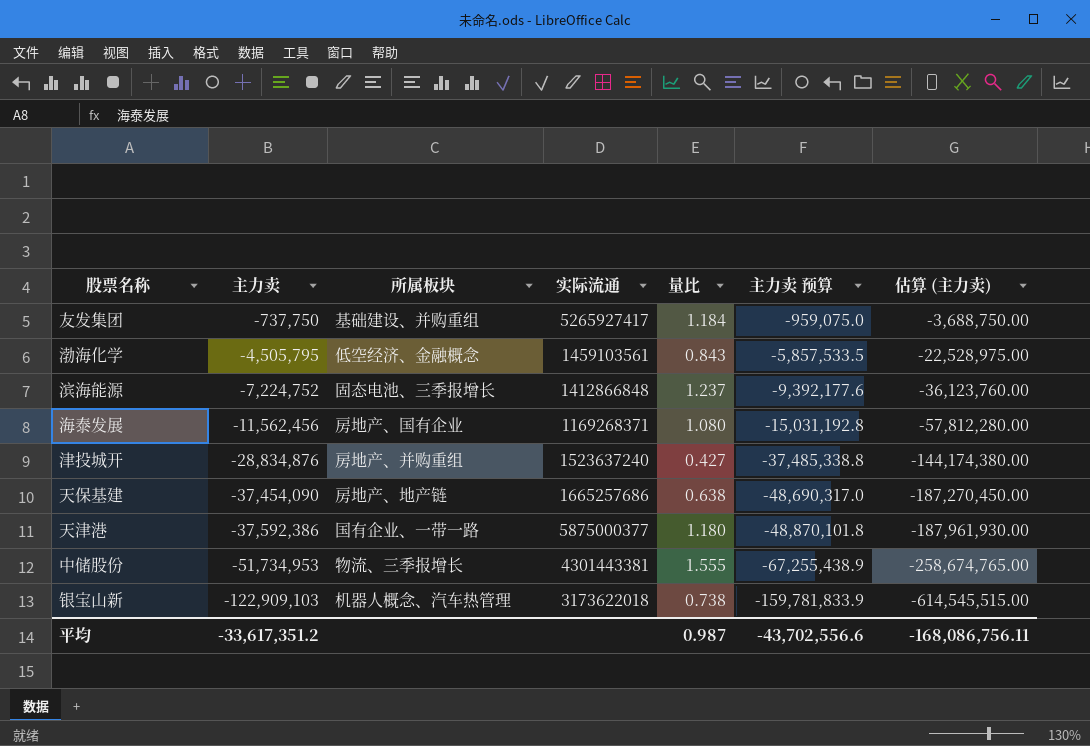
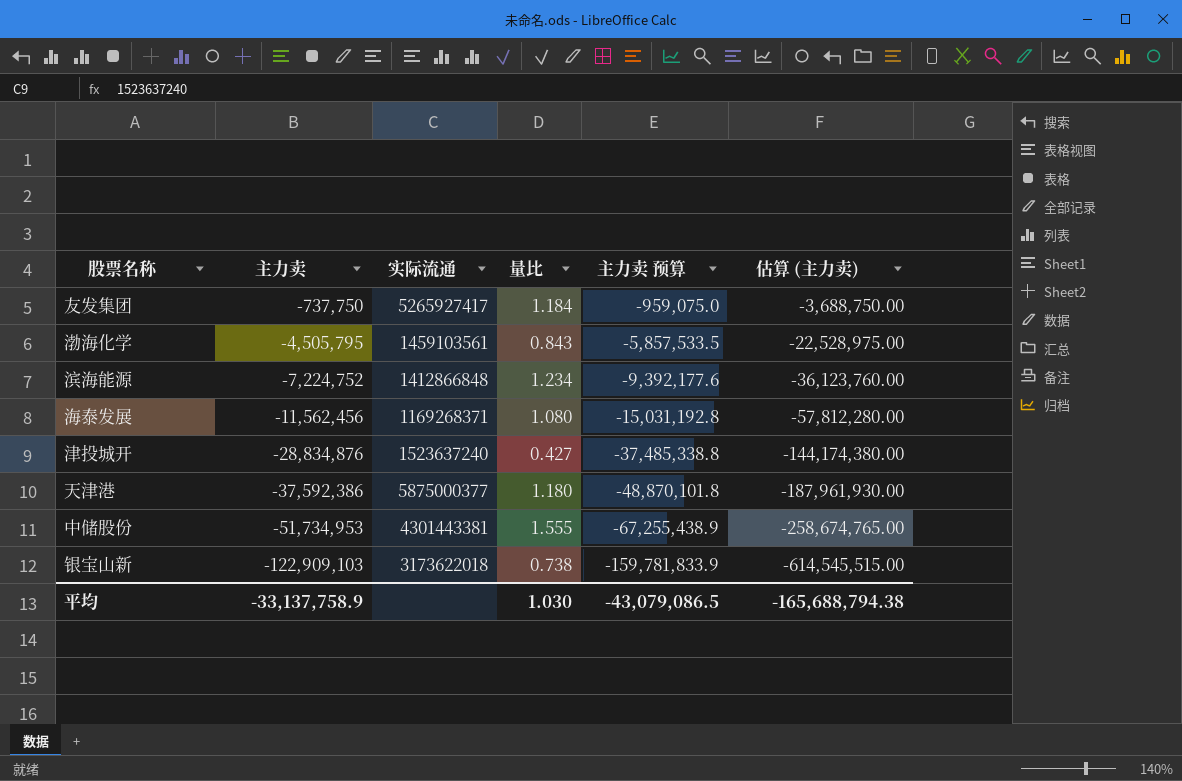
column 所属板块 | position: 3 -> none
row 天保基建: -37,454,090 | 房地产、地产链 | 1665257686 | 0.638 | -48,690,317.0 | -187,270,450.00 -> none
滨海能源 | 量比: 1.237 -> 1.234
平均 | 主力卖: -33,617,351.2 -> -33,137,758.9
平均 | 量比: 0.987 -> 1.030
平均 | 主力卖 预算: -43,702,556.6 -> -43,079,086.5
平均 | 估算 (主力卖): -168,086,756.11 -> -165,688,794.38

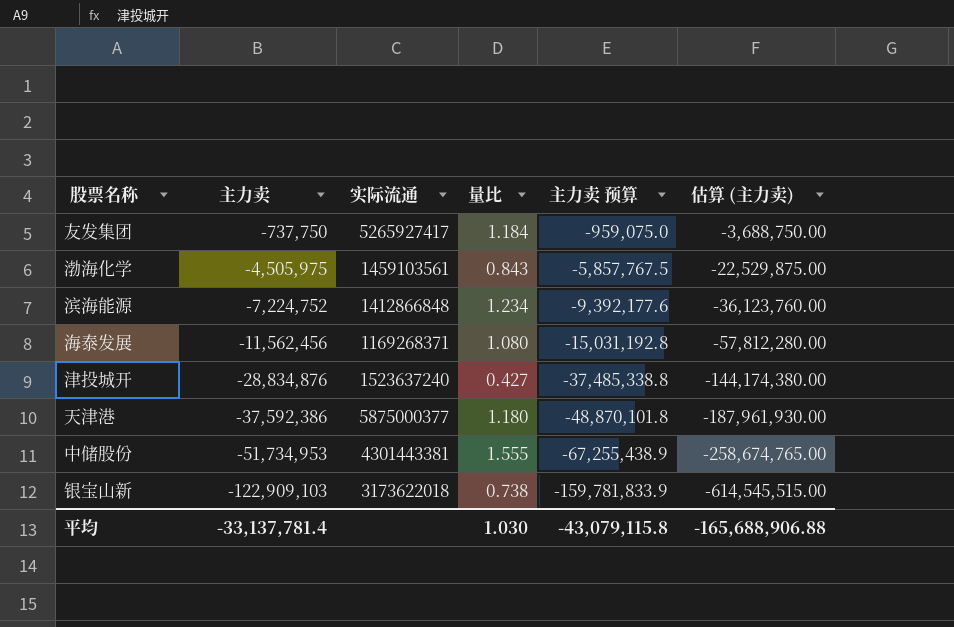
渤海化学 | 主力卖: -4,505,795 -> -4,505,975
渤海化学 | 主力卖 预算: -5,857,533.5 -> -5,857,767.5
渤海化学 | 估算 (主力卖): -22,528,975.00 -> -22,529,875.00
平均 | 主力卖: -33,137,758.9 -> -33,137,781.4
平均 | 主力卖 预算: -43,079,086.5 -> -43,079,115.8
平均 | 估算 (主力卖): -165,688,794.38 -> -165,688,906.88

